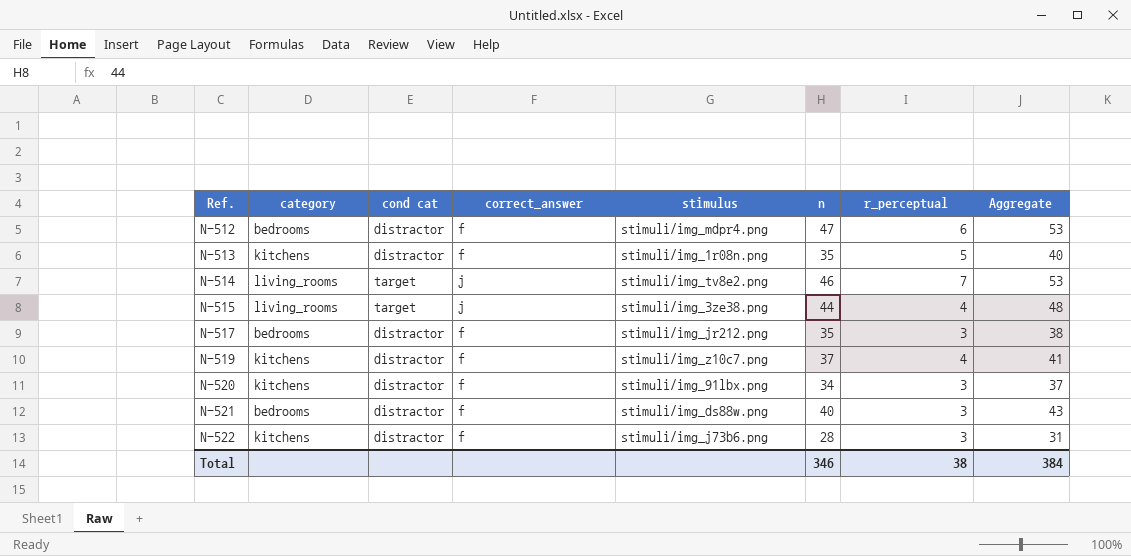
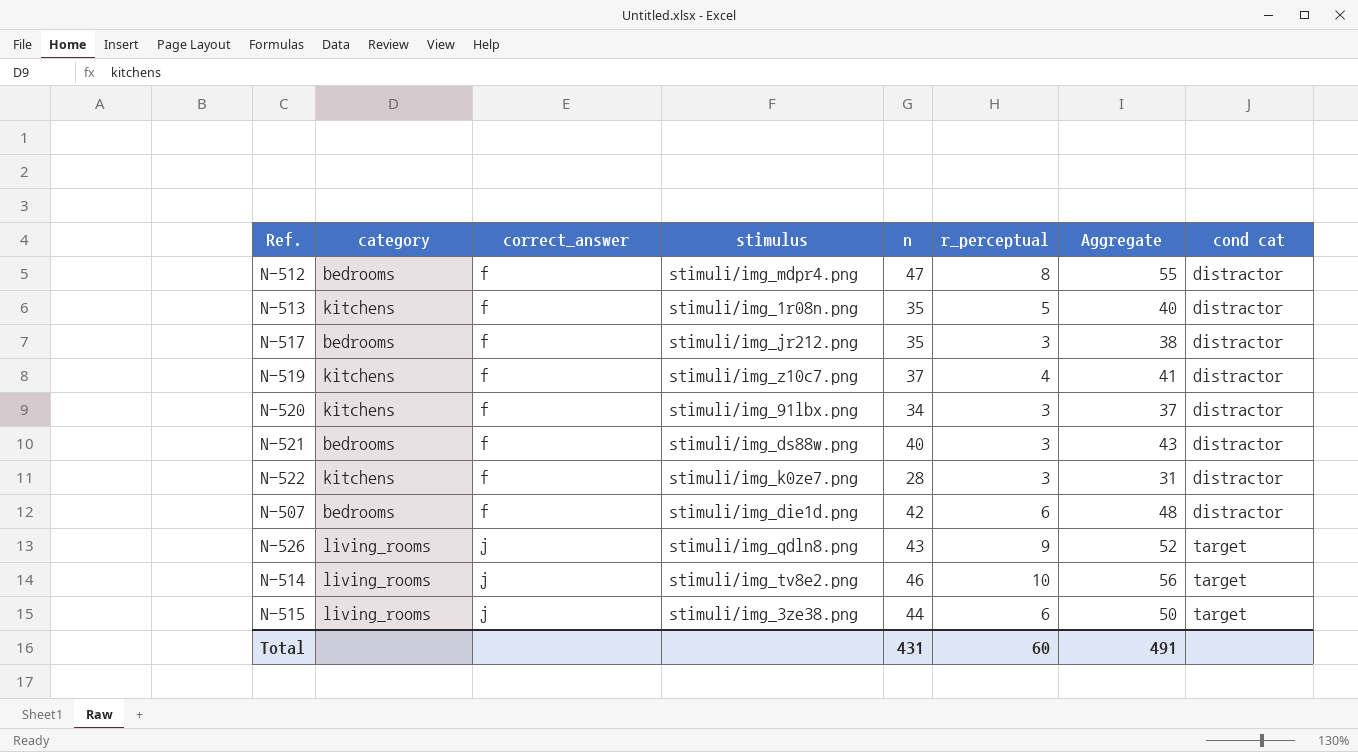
row order: Ref. ascending -> correct_answer ascending
column cond cat | position: 3 -> 8
N-512 | r_perceptual: 6 -> 8
N-512 | Aggregate: 53 -> 55
N-522 | stimulus: stimuli/img_j73b6.png -> stimuli/img_k0ze7.png
row N-507: none -> bedrooms | f | stimuli/img_die1d.png | 42 | 6 | 48 | distractor
row N-526: none -> living_rooms | j | stimuli/img_qdln8.png | 43 | 9 | 52 | target
N-514 | r_perceptual: 7 -> 10
N-514 | Aggregate: 53 -> 56
N-515 | r_perceptual: 4 -> 6
N-515 | Aggregate: 48 -> 50
Total | n: 346 -> 431
Total | r_perceptual: 38 -> 60
Total | Aggregate: 384 -> 491

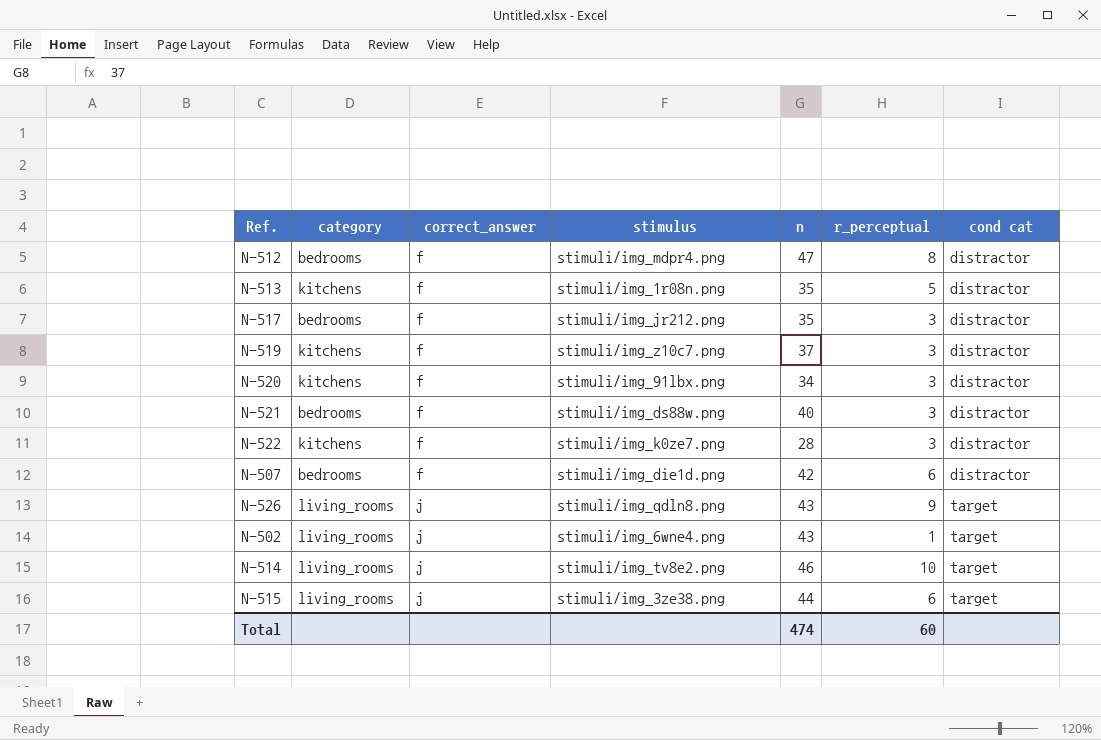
column Aggregate | formula: [n] + [r_perceptual] -> none
N-519 | r_perceptual: 4 -> 3
row N-502: none -> living_rooms | j | stimuli/img_6wne4.png | 43 | 1 | target
Total | n: 431 -> 474

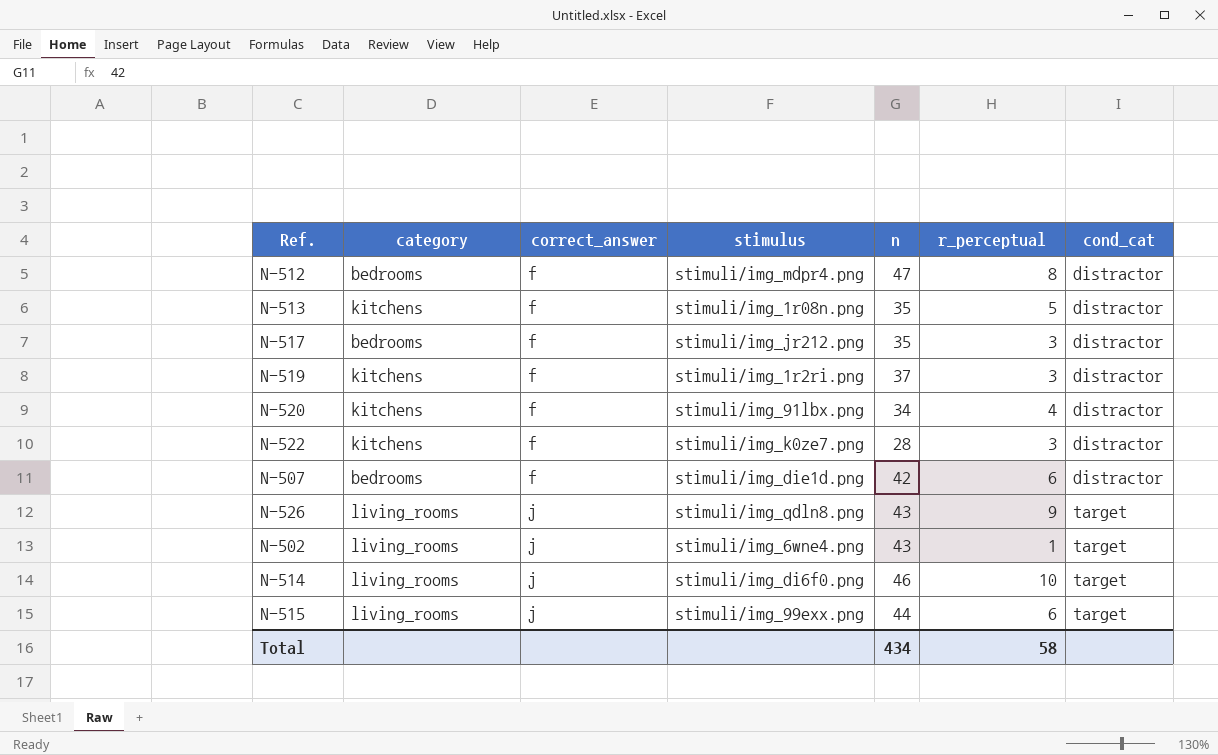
column name: cond cat -> cond_cat
row N-521: bedrooms | f | stimuli/img_ds88w.png | 40 | 3 | distractor -> none
N-519 | stimulus: stimuli/img_z10c7.png -> stimuli/img_1r2ri.png
N-520 | r_perceptual: 3 -> 4
N-514 | stimulus: stimuli/img_tv8e2.png -> stimuli/img_di6f0.png
N-515 | stimulus: stimuli/img_3ze38.png -> stimuli/img_99exx.png
Total | n: 474 -> 434
Total | r_perceptual: 60 -> 58

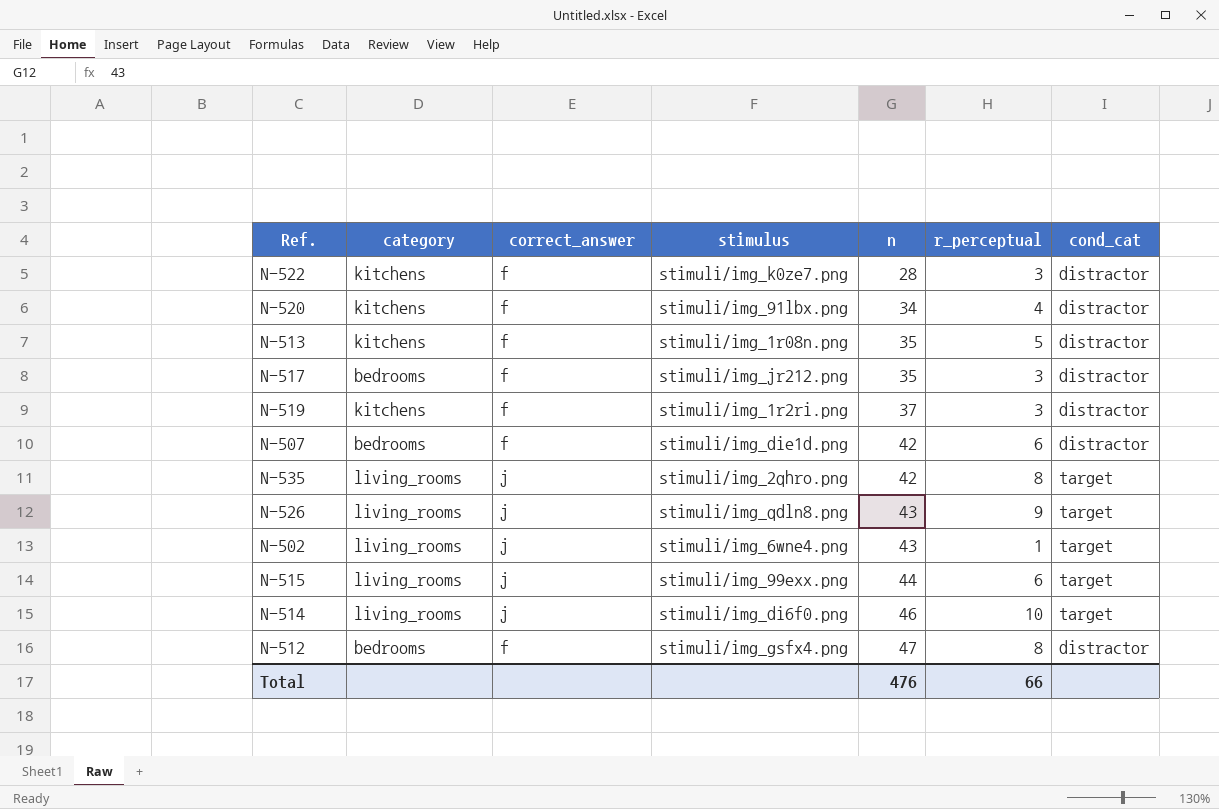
row order: correct_answer ascending -> n ascending
row N-535: none -> living_rooms | j | stimuli/img_2qhro.png | 42 | 8 | target
N-512 | stimulus: stimuli/img_mdpr4.png -> stimuli/img_gsfx4.png
Total | n: 434 -> 476
Total | r_perceptual: 58 -> 66

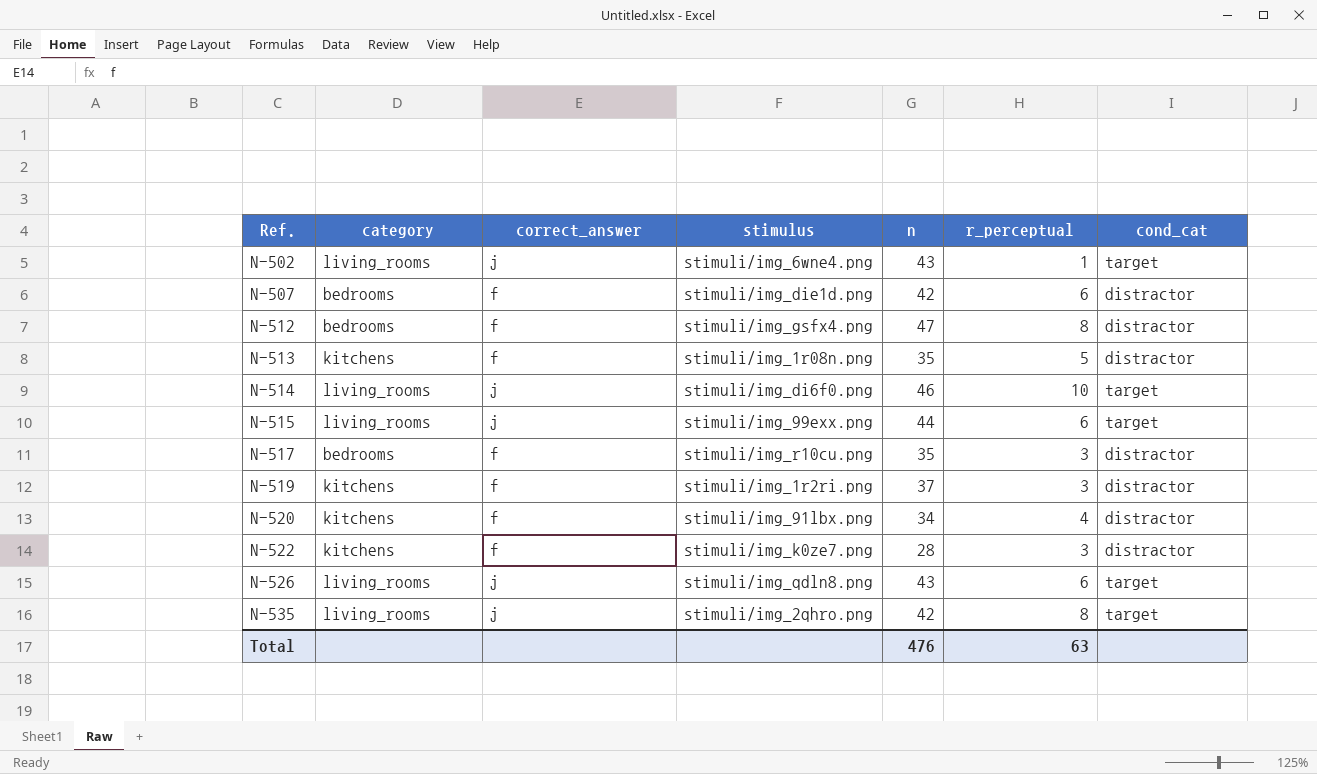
row order: n ascending -> Ref. ascending
N-517 | stimulus: stimuli/img_jr212.png -> stimuli/img_r10cu.png
N-526 | r_perceptual: 9 -> 6
Total | r_perceptual: 66 -> 63

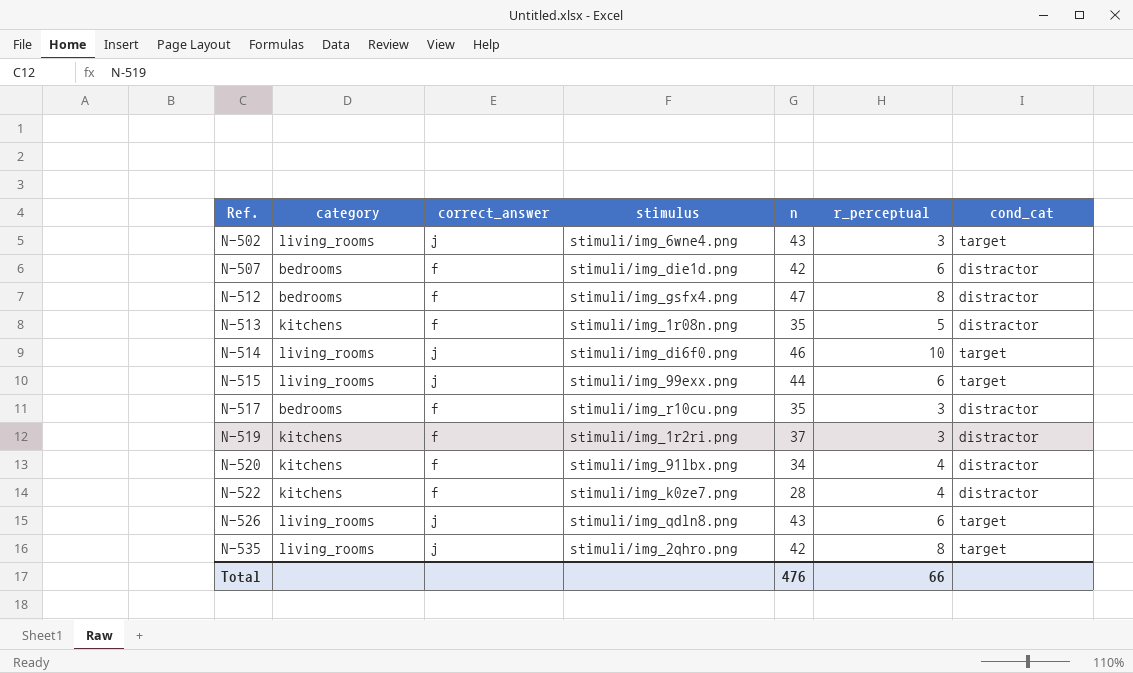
N-502 | r_perceptual: 1 -> 3
N-522 | r_perceptual: 3 -> 4
Total | r_perceptual: 63 -> 66

